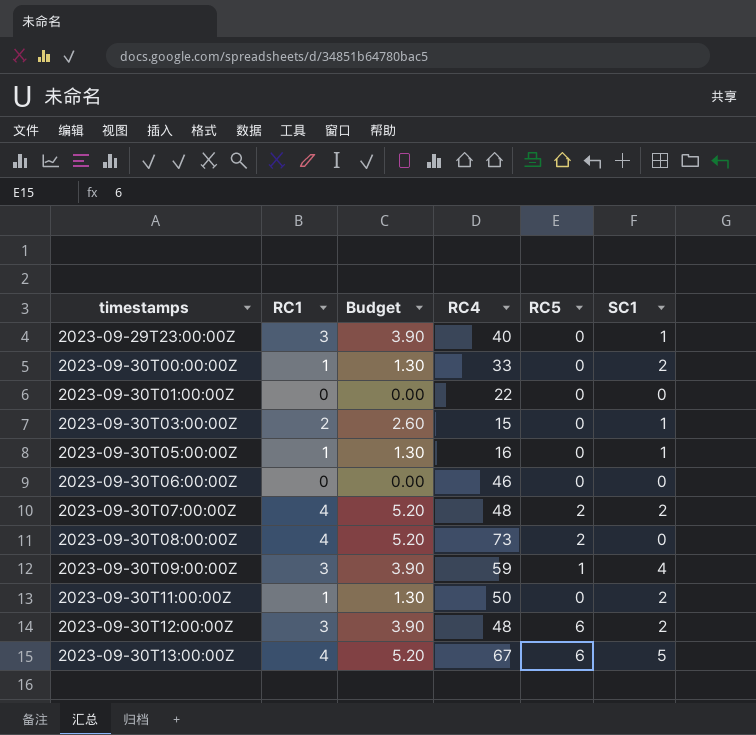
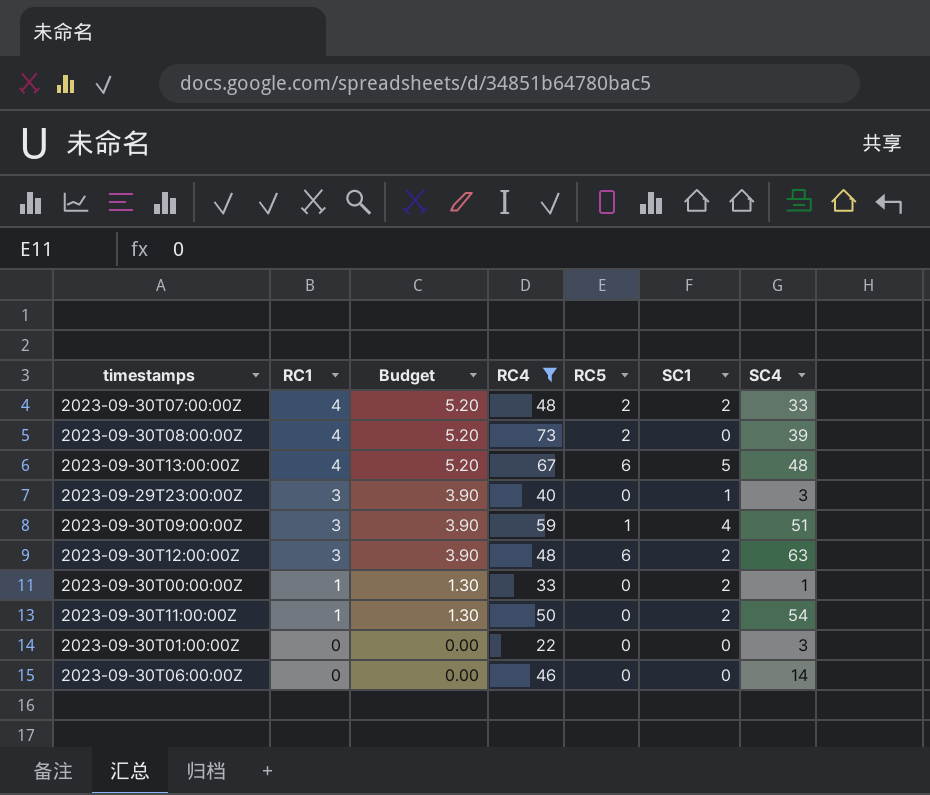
filter: none -> RC4 >= 22
row order: timestamps ascending -> RC1 descending
column SC4 | position: none -> 7

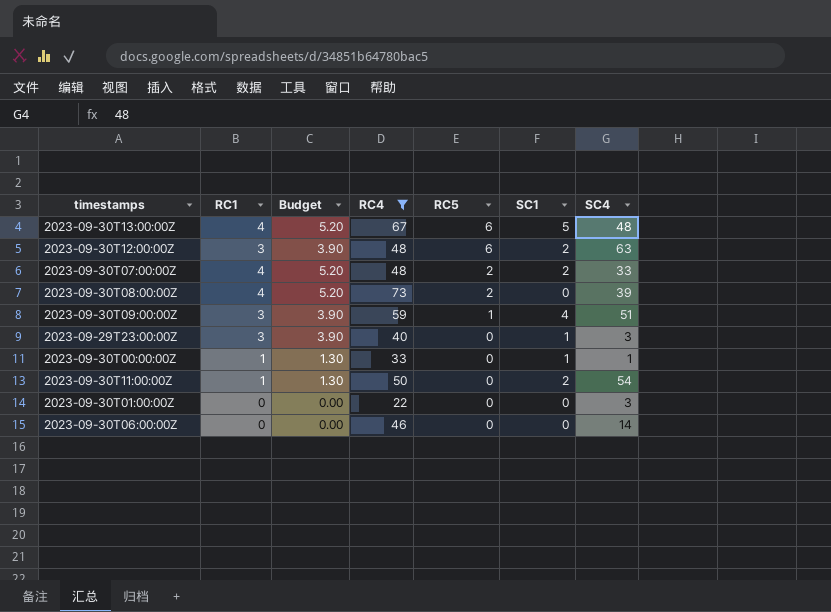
row order: RC1 descending -> RC5 descending
2023-09-30T00:00:00Z | SC1: 2 -> 1

